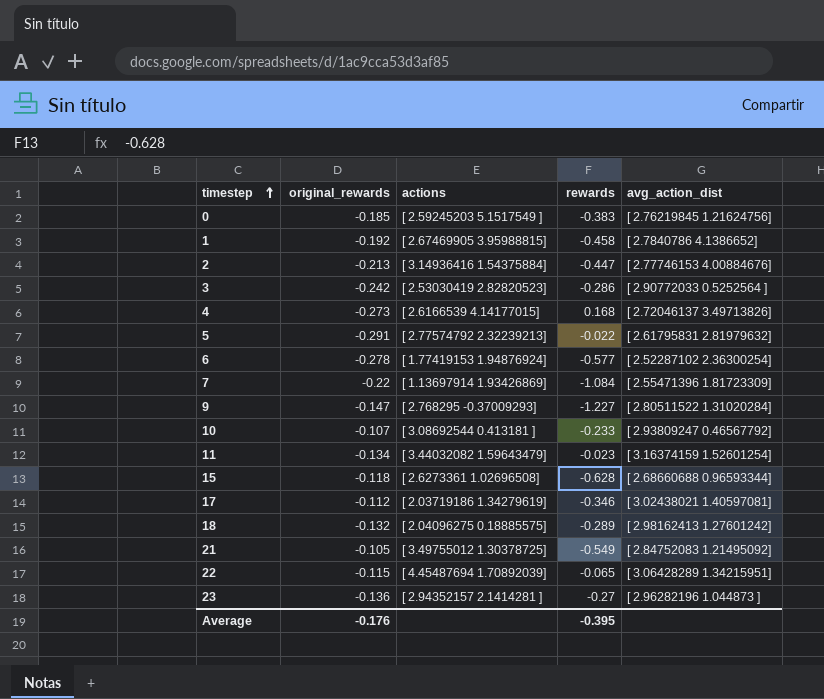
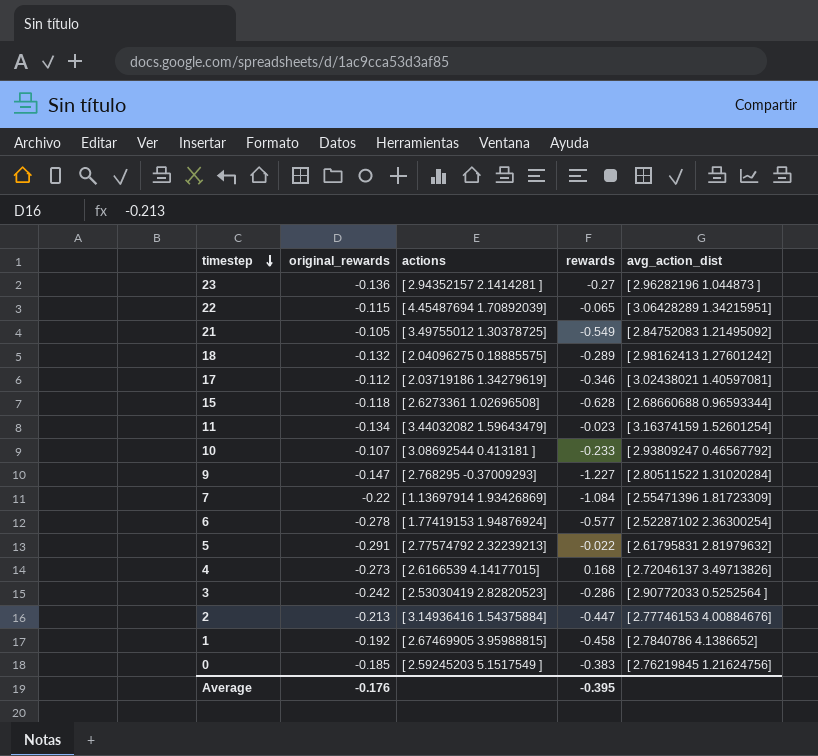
row order: timestep ascending -> timestep descending

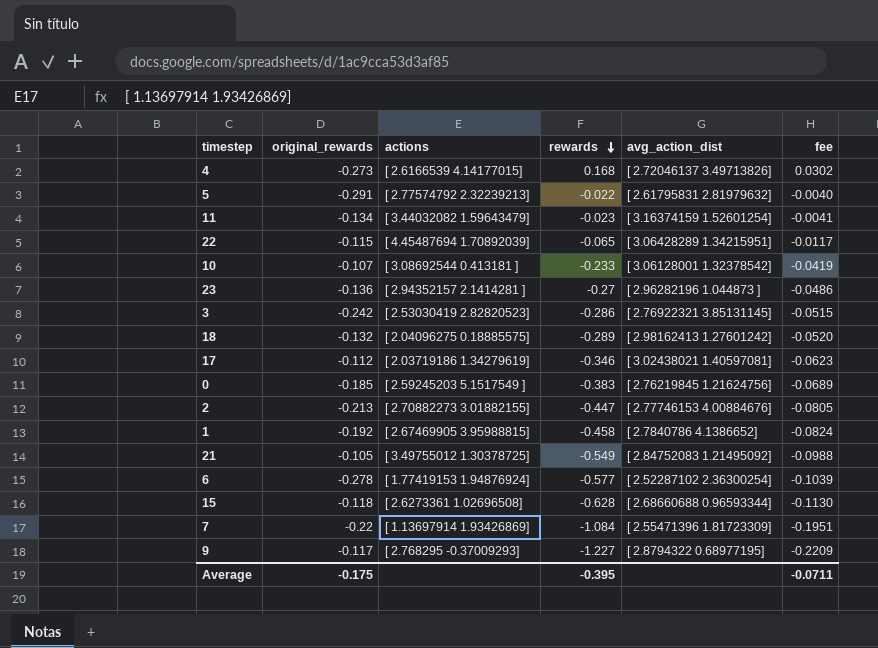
row order: timestep descending -> rewards descending
column fee | formula: none -> [rewards] * 0.18
10 | avg_action_dist: [ 2.93809247 0.46567792] -> [ 3.06128001 1.32378542]
3 | avg_action_dist: [ 2.90772033 0.5252564 ] -> [ 2.76922321 3.85131145]
2 | actions: [ 3.14936416 1.54375884] -> [ 2.70882273 3.01882155]
9 | original_rewards: -0.147 -> -0.117
9 | avg_action_dist: [ 2.80511522 1.31020284] -> [ 2.8794322 0.68977195]
Average | original_rewards: -0.176 -> -0.175

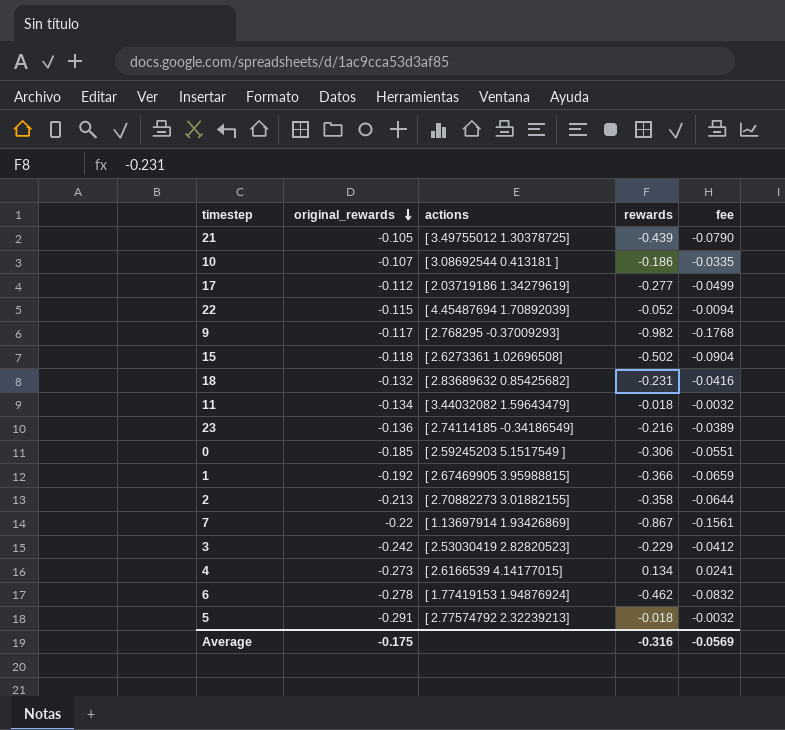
row order: rewards descending -> original_rewards descending
column avg_action_dist | position: 5 -> none
21 | rewards: -0.549 -> -0.439
21 | fee: -0.0988 -> -0.0790
10 | rewards: -0.233 -> -0.186
10 | fee: -0.0419 -> -0.0335
17 | rewards: -0.346 -> -0.277
17 | fee: -0.0623 -> -0.0499
22 | rewards: -0.065 -> -0.052
22 | fee: -0.0117 -> -0.0094
9 | rewards: -1.227 -> -0.982
9 | fee: -0.2209 -> -0.1768
15 | rewards: -0.628 -> -0.502
15 | fee: -0.1130 -> -0.0904
18 | actions: [ 2.04096275 0.18885575] -> [ 2.83689632 0.85425682]
18 | rewards: -0.289 -> -0.231
18 | fee: -0.0520 -> -0.0416
11 | rewards: -0.023 -> -0.018
11 | fee: -0.0041 -> -0.0032
23 | actions: [ 2.94352157 2.1414281 ] -> [ 2.74114185 -0.34186549]
23 | rewards: -0.27 -> -0.216
23 | fee: -0.0486 -> -0.0389
0 | rewards: -0.383 -> -0.306
0 | fee: -0.0689 -> -0.0551
1 | rewards: -0.458 -> -0.366
1 | fee: -0.0824 -> -0.0659
2 | rewards: -0.447 -> -0.358
2 | fee: -0.0805 -> -0.0644
7 | rewards: -1.084 -> -0.867
7 | fee: -0.1951 -> -0.1561
3 | rewards: -0.286 -> -0.229
3 | fee: -0.0515 -> -0.0412
4 | rewards: 0.168 -> 0.134
4 | fee: 0.0302 -> 0.0241
6 | rewards: -0.577 -> -0.462
6 | fee: -0.1039 -> -0.0832
5 | rewards: -0.022 -> -0.018
5 | fee: -0.0040 -> -0.0032
Average | rewards: -0.395 -> -0.316
Average | fee: -0.0711 -> -0.0569

